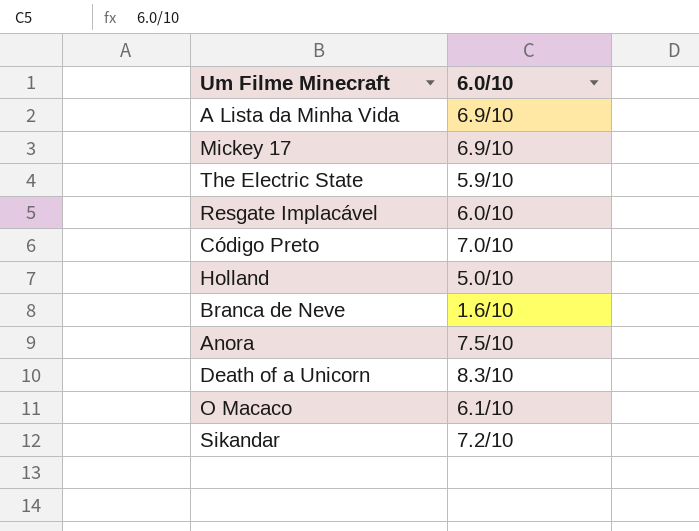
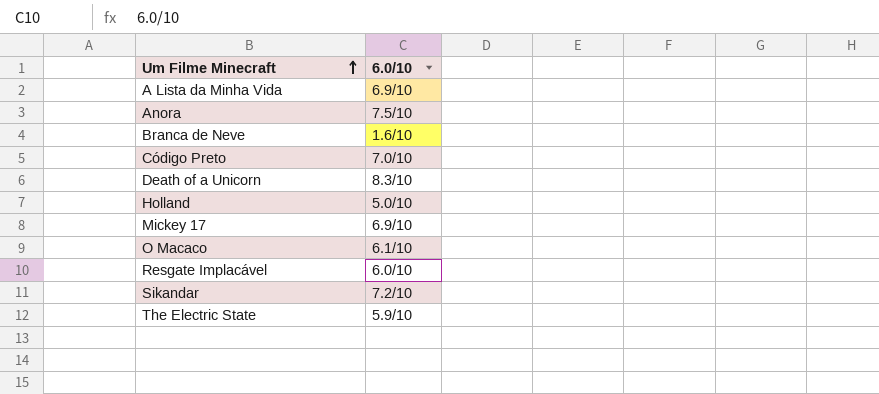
row order: none -> Um Filme Minecraft ascending

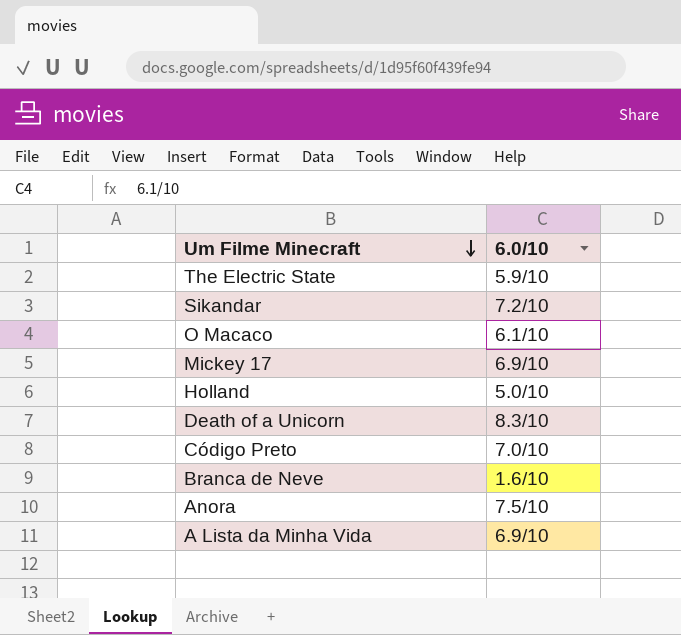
row order: Um Filme Minecraft ascending -> Um Filme Minecraft descending
row Resgate Implacável: 6.0/10 -> none

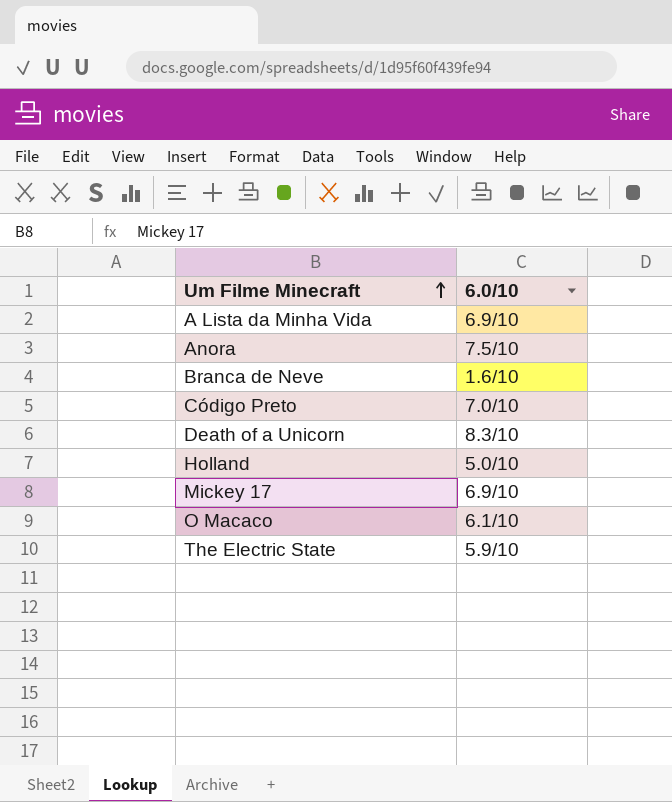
row order: Um Filme Minecraft descending -> Um Filme Minecraft ascending
row Sikandar: 7.2/10 -> none

